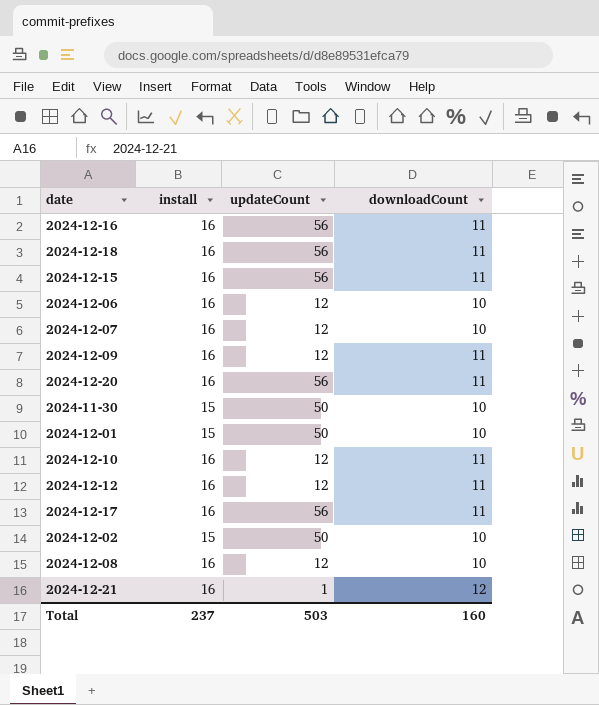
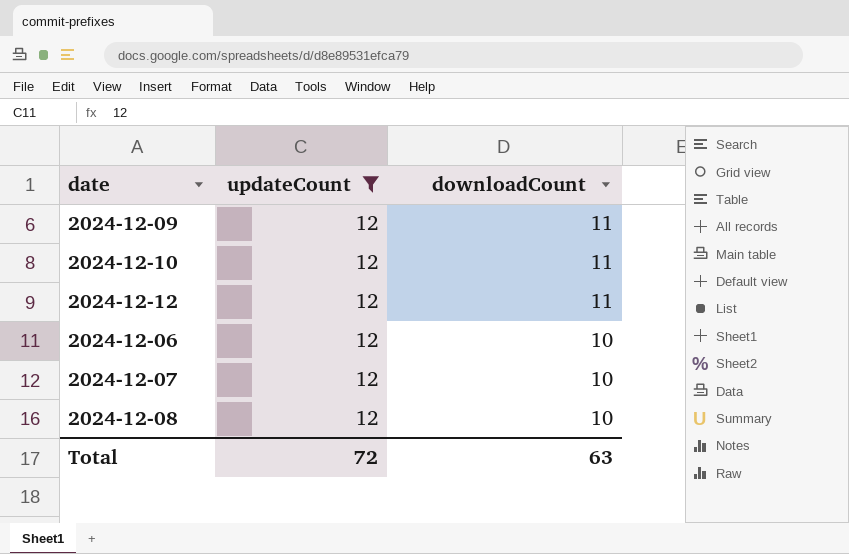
filter: none -> updateCount = 12
row order: none -> downloadCount descending
column install | position: 2 -> none
Total | updateCount: 503 -> 72
Total | downloadCount: 160 -> 63

